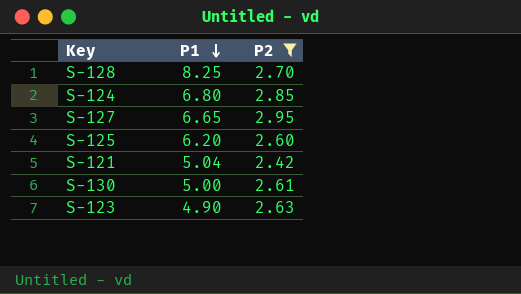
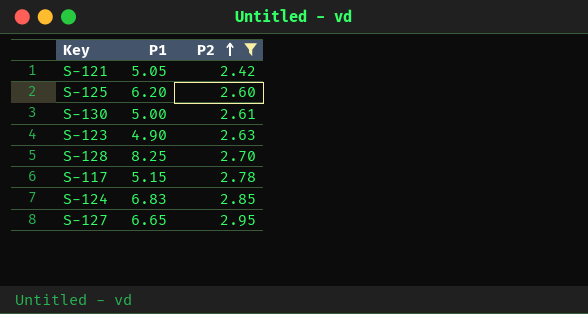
row order: P1 descending -> P2 ascending
S-121 | P1: 5.04 -> 5.05
row S-117: none -> 5.15 | 2.78
S-124 | P1: 6.80 -> 6.83

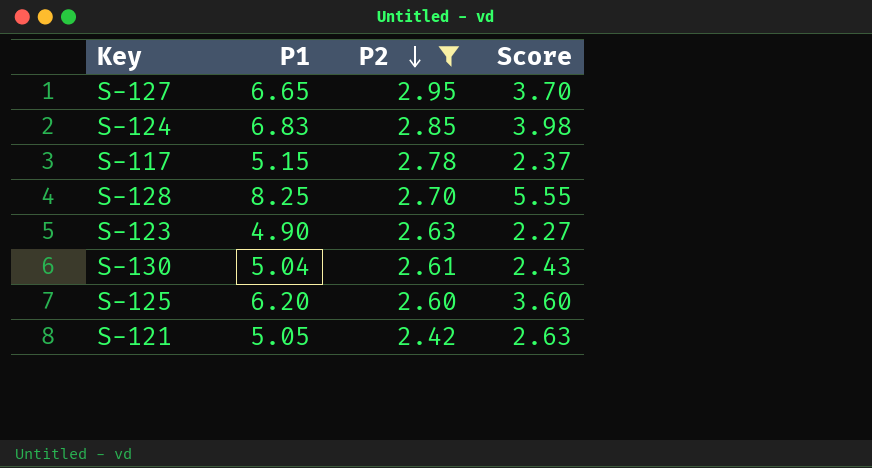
row order: P2 ascending -> P2 descending
column Score | formula: none -> [P1] - [P2]
S-130 | P1: 5.00 -> 5.04

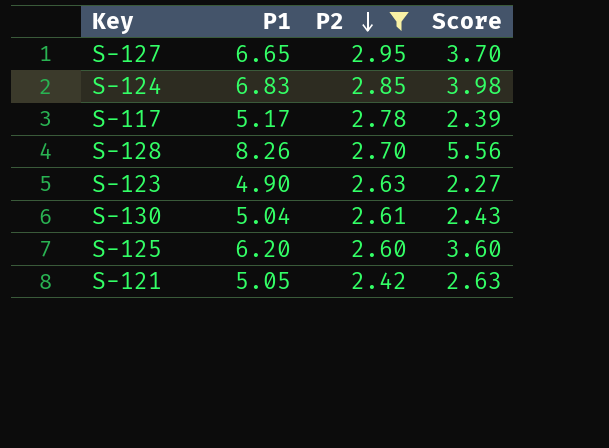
S-117 | P1: 5.15 -> 5.17
S-117 | Score: 2.37 -> 2.39
S-128 | P1: 8.25 -> 8.26
S-128 | Score: 5.55 -> 5.56

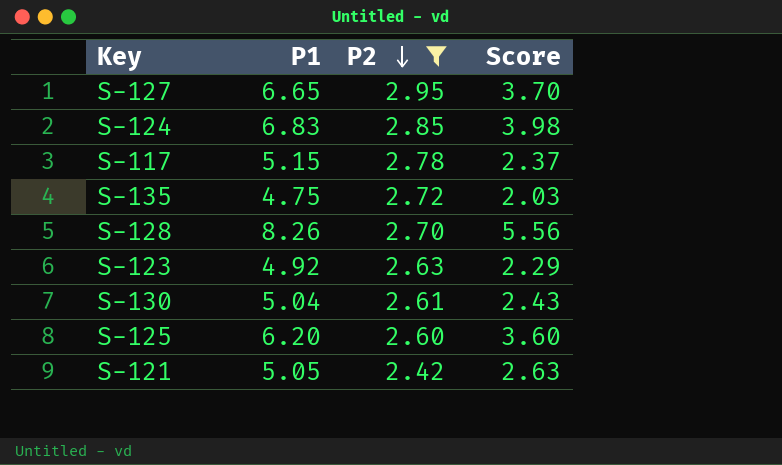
S-117 | P1: 5.17 -> 5.15
S-117 | Score: 2.39 -> 2.37
row S-135: none -> 4.75 | 2.72 | 2.03
S-123 | P1: 4.90 -> 4.92
S-123 | Score: 2.27 -> 2.29

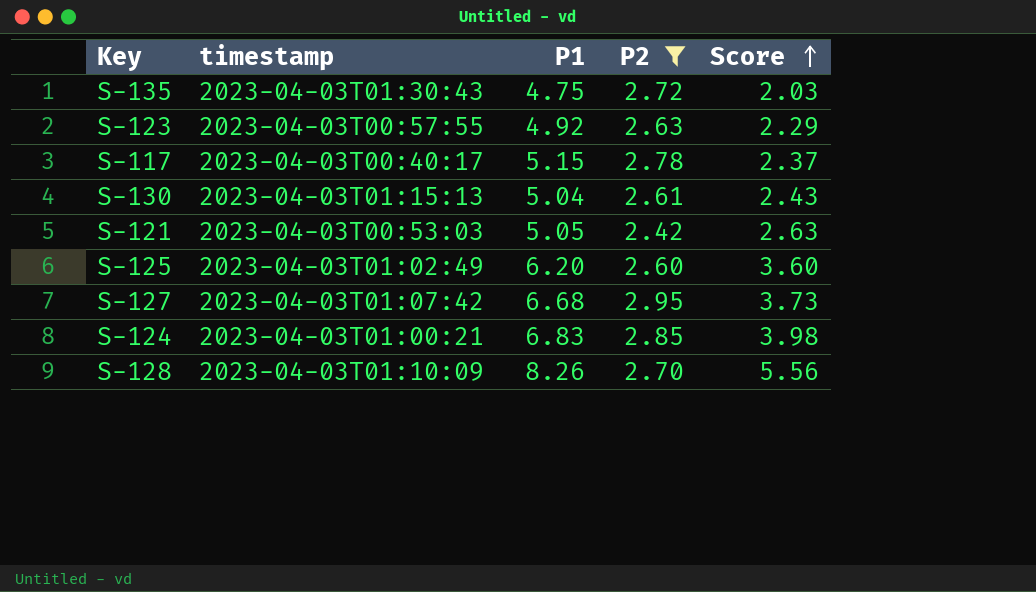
row order: P2 descending -> Score ascending
column timestamp | position: none -> 2
S-127 | P1: 6.65 -> 6.68
S-127 | Score: 3.70 -> 3.73

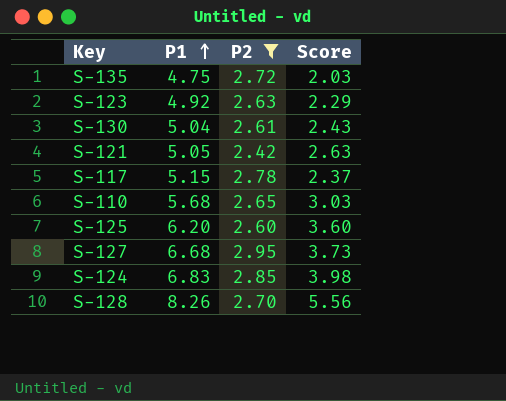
row order: Score ascending -> P1 ascending
column timestamp | position: 2 -> none
row S-110: none -> 5.68 | 2.65 | 3.03

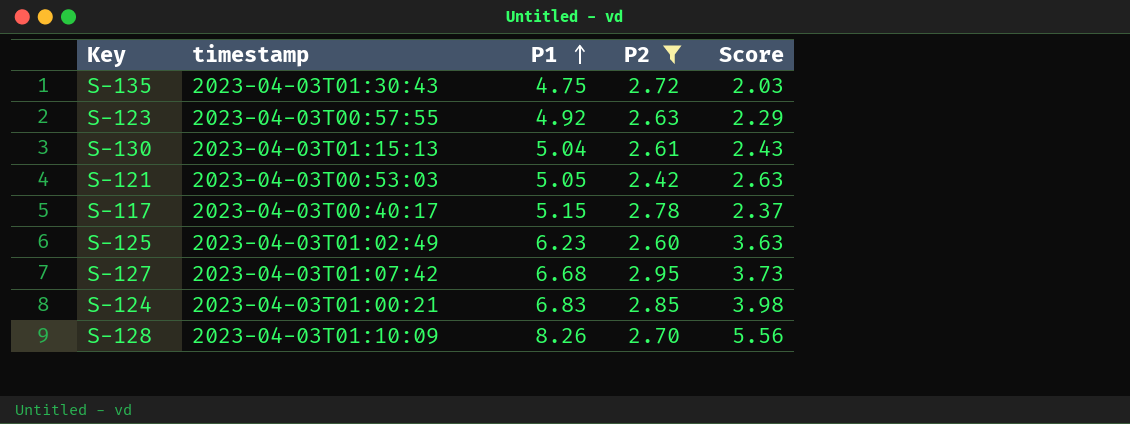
column timestamp | position: none -> 2
row S-110: 5.68 | 2.65 | 3.03 -> none
S-125 | P1: 6.20 -> 6.23
S-125 | Score: 3.60 -> 3.63

